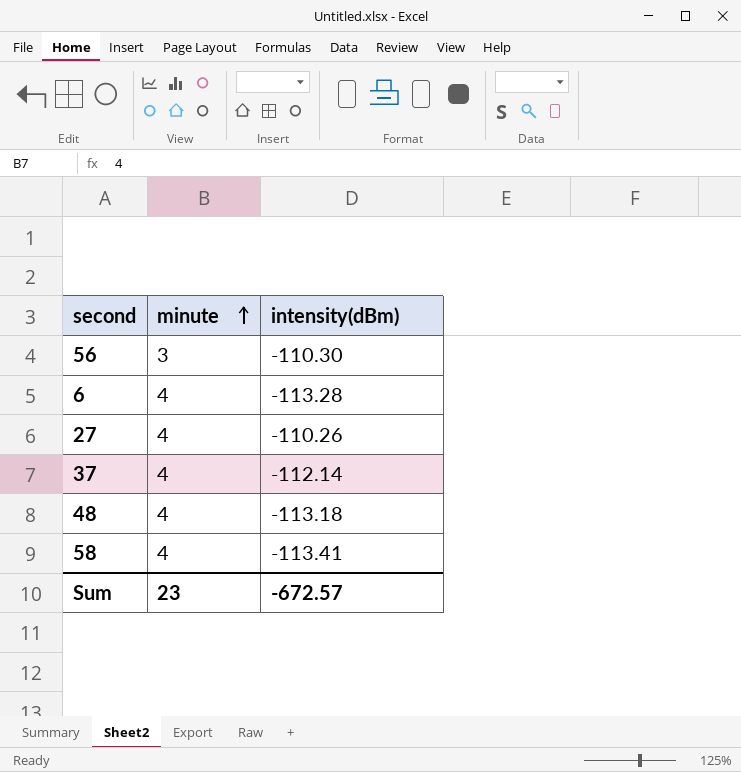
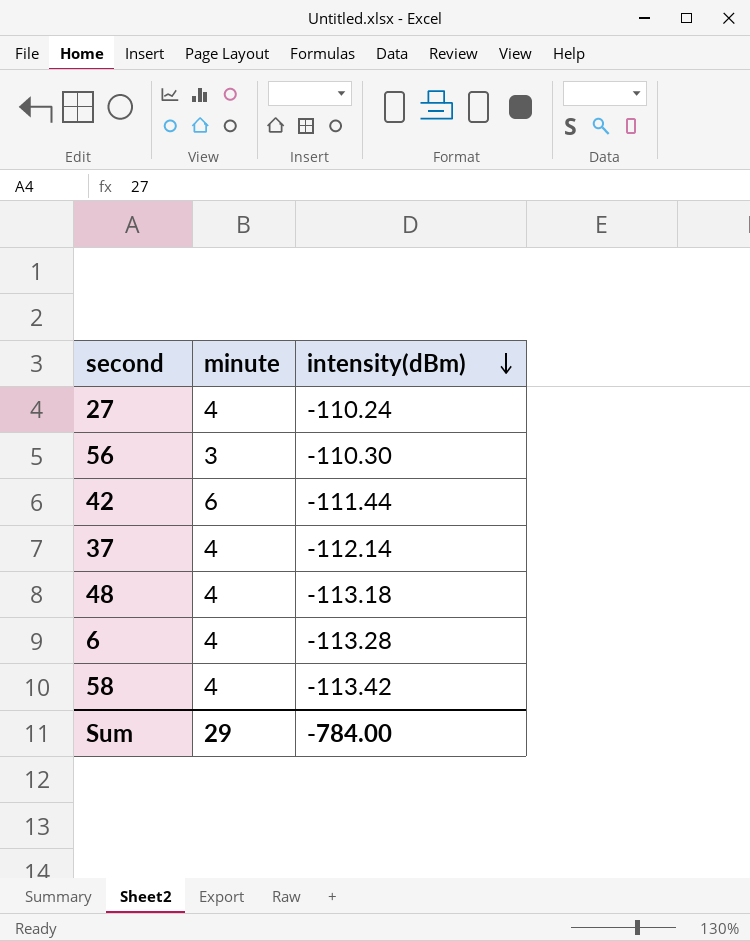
row order: minute ascending -> intensity(dBm) descending
27 | intensity(dBm): -110.26 -> -110.24
row 42: none -> 6 | -111.44
58 | intensity(dBm): -113.41 -> -113.42
Sum | minute: 23 -> 29
Sum | intensity(dBm): -672.57 -> -784.00

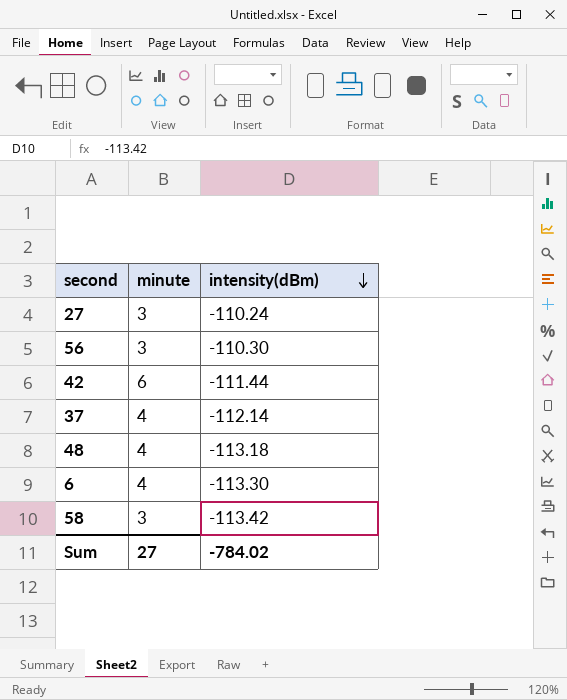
27 | minute: 4 -> 3
6 | intensity(dBm): -113.28 -> -113.30
58 | minute: 4 -> 3
Sum | minute: 29 -> 27
Sum | intensity(dBm): -784.00 -> -784.02

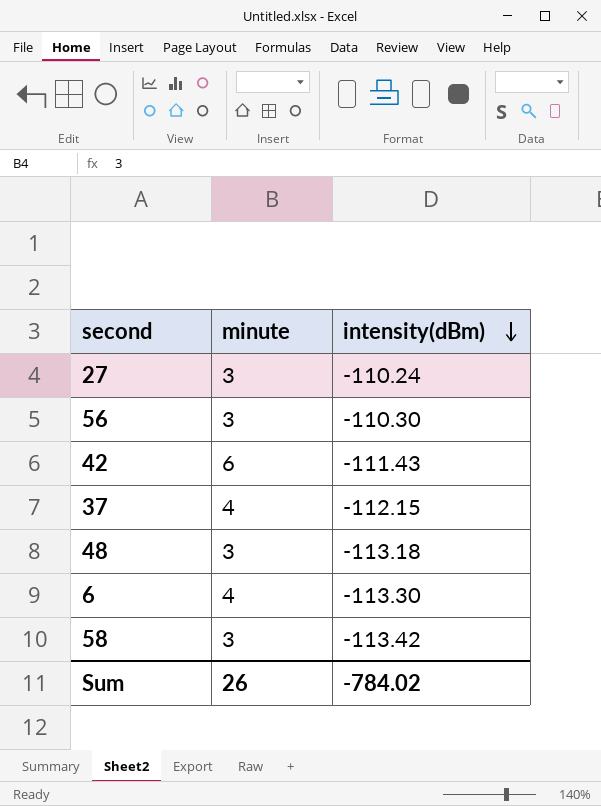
42 | intensity(dBm): -111.44 -> -111.43
37 | intensity(dBm): -112.14 -> -112.15
48 | minute: 4 -> 3
Sum | minute: 27 -> 26

